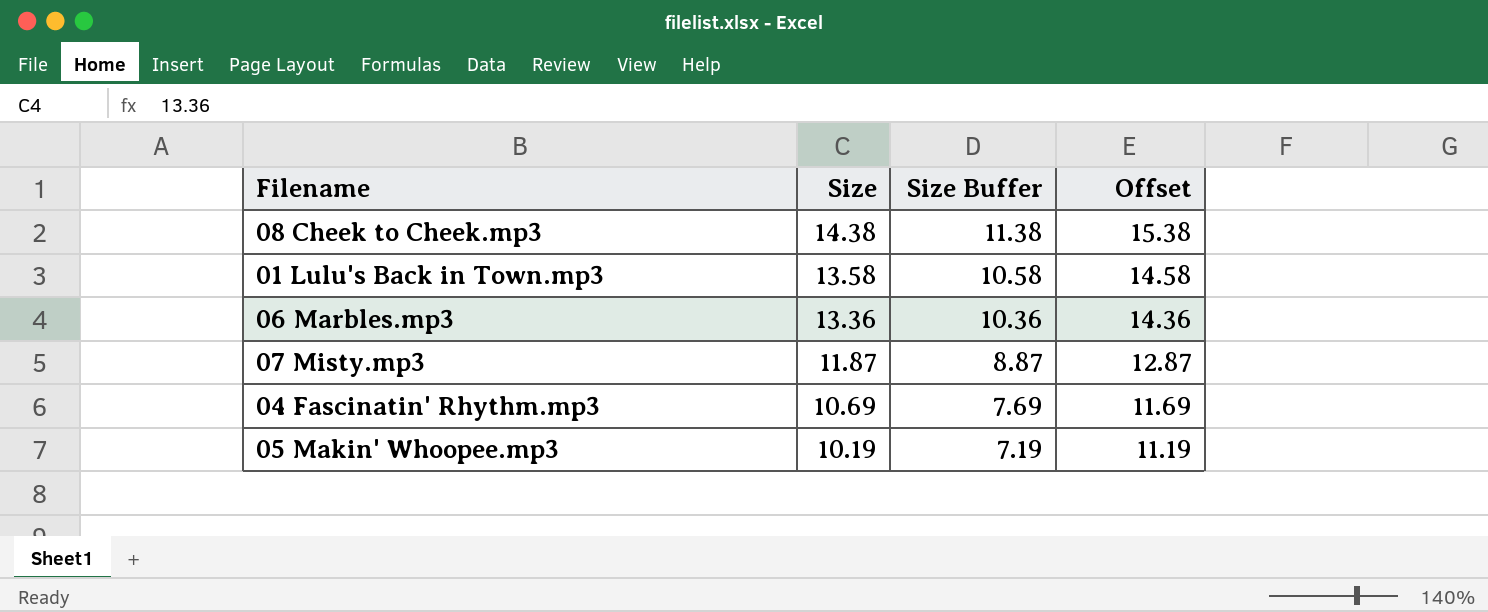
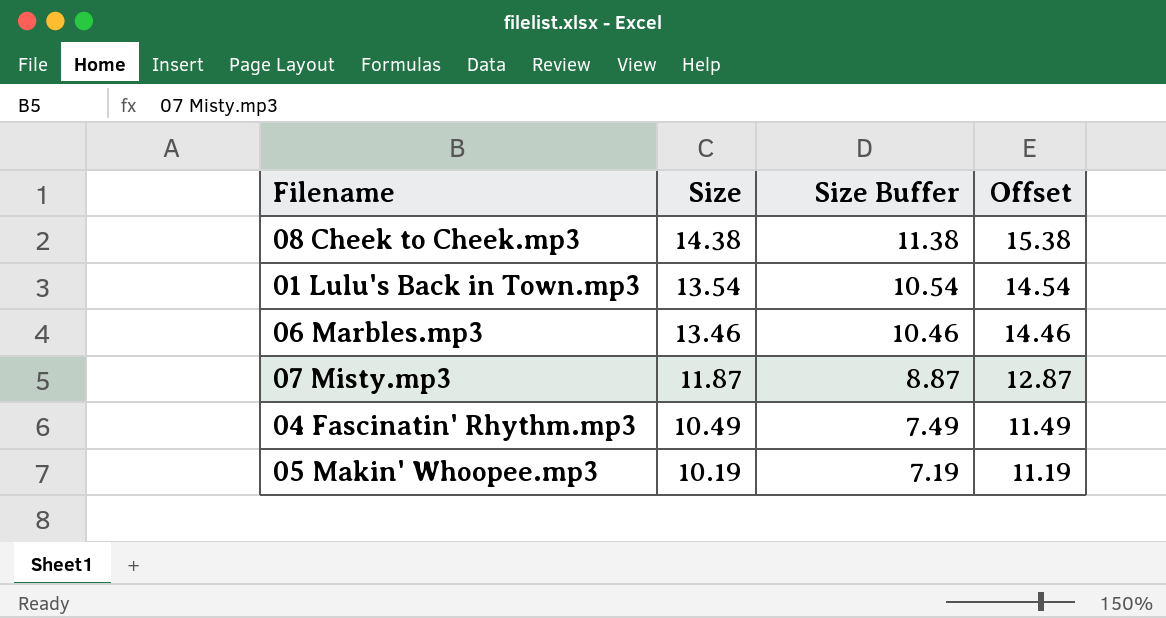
01 Lulu's Back in Town.mp3 | Size: 13.58 -> 13.54
01 Lulu's Back in Town.mp3 | Size Buffer: 10.58 -> 10.54
01 Lulu's Back in Town.mp3 | Offset: 14.58 -> 14.54
06 Marbles.mp3 | Size: 13.36 -> 13.46
06 Marbles.mp3 | Size Buffer: 10.36 -> 10.46
06 Marbles.mp3 | Offset: 14.36 -> 14.46
04 Fascinatin' Rhythm.mp3 | Size: 10.69 -> 10.49
04 Fascinatin' Rhythm.mp3 | Size Buffer: 7.69 -> 7.49
04 Fascinatin' Rhythm.mp3 | Offset: 11.69 -> 11.49

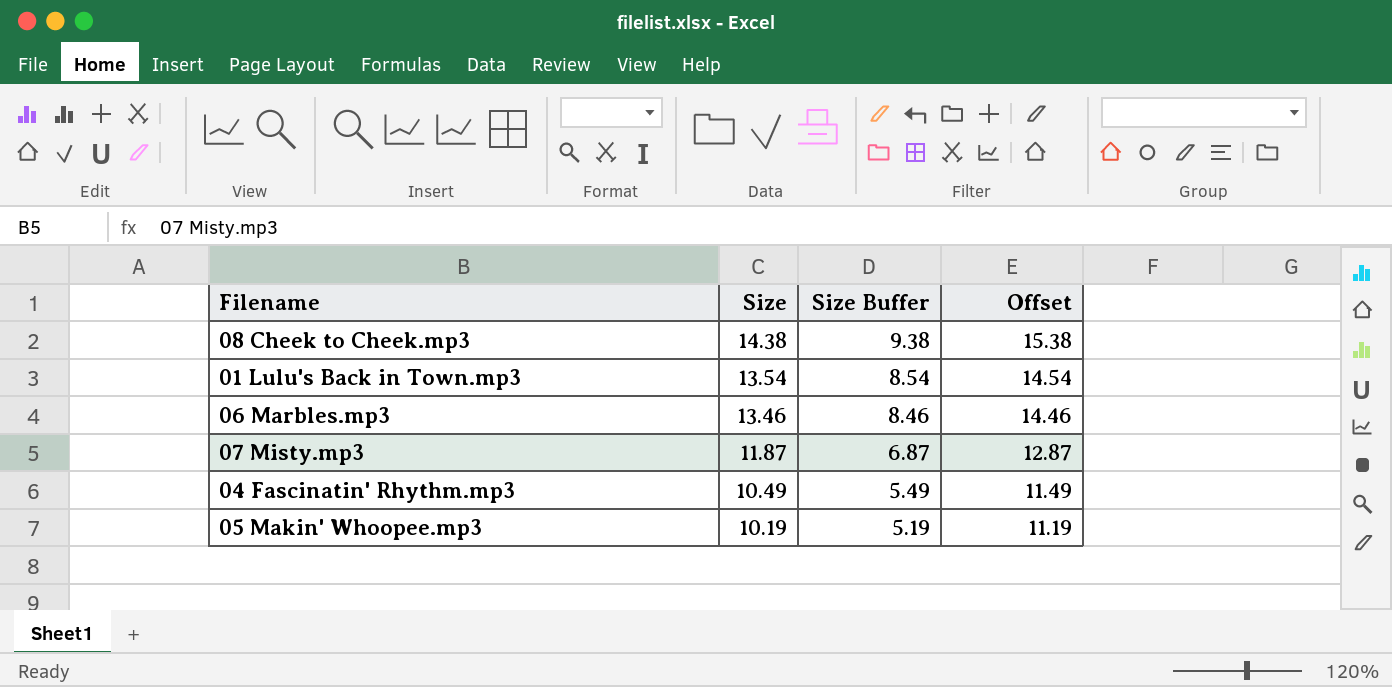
column Size Buffer | formula: [Size] - 3 -> [Size] - 5

